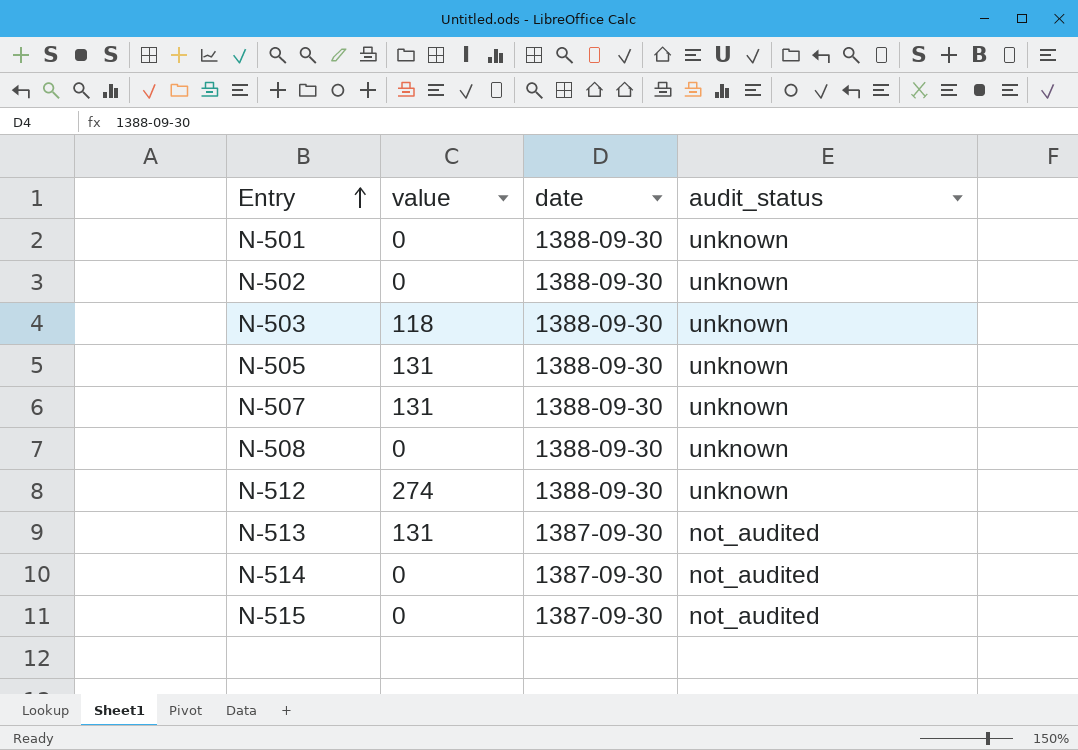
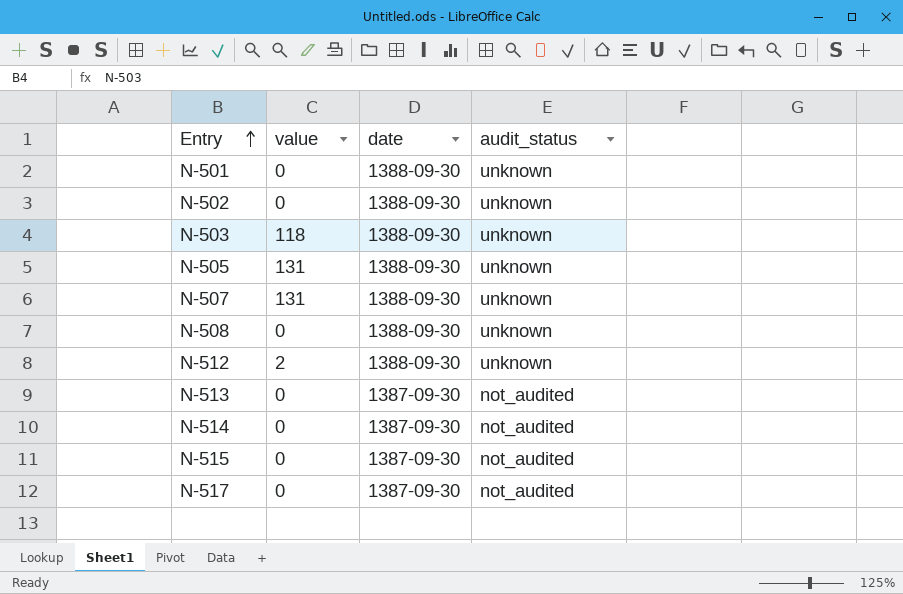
N-512 | value: 274 -> 2
N-513 | value: 131 -> 0
row N-517: none -> 0 | 1387-09-30 | not_audited

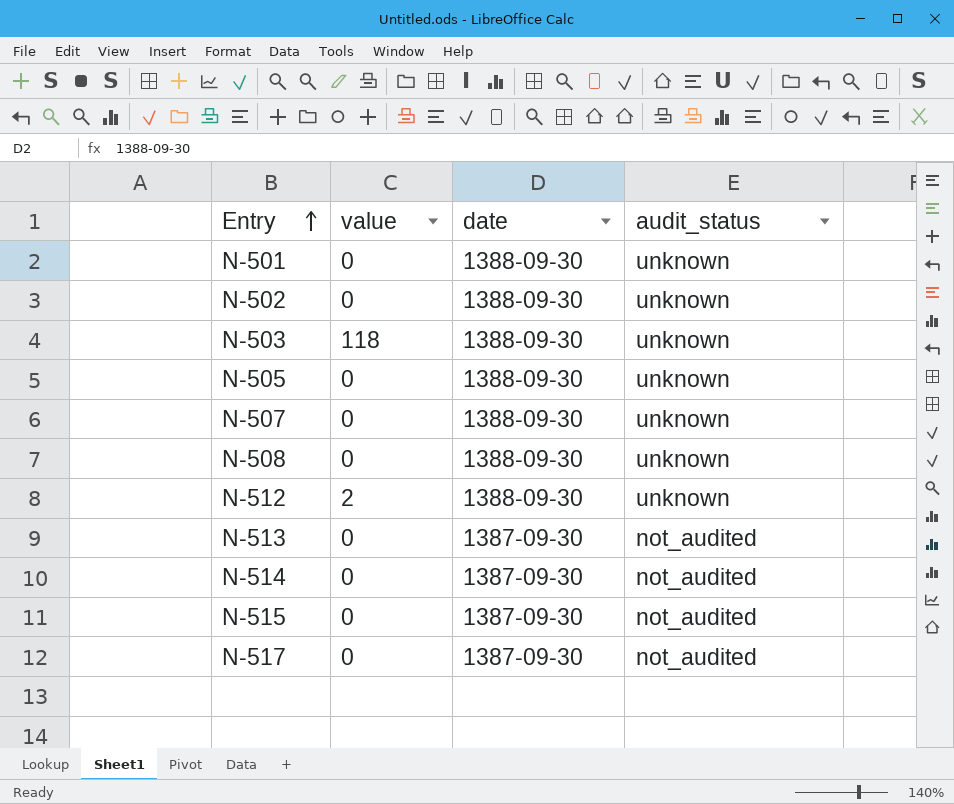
N-505 | value: 131 -> 0
N-507 | value: 131 -> 0

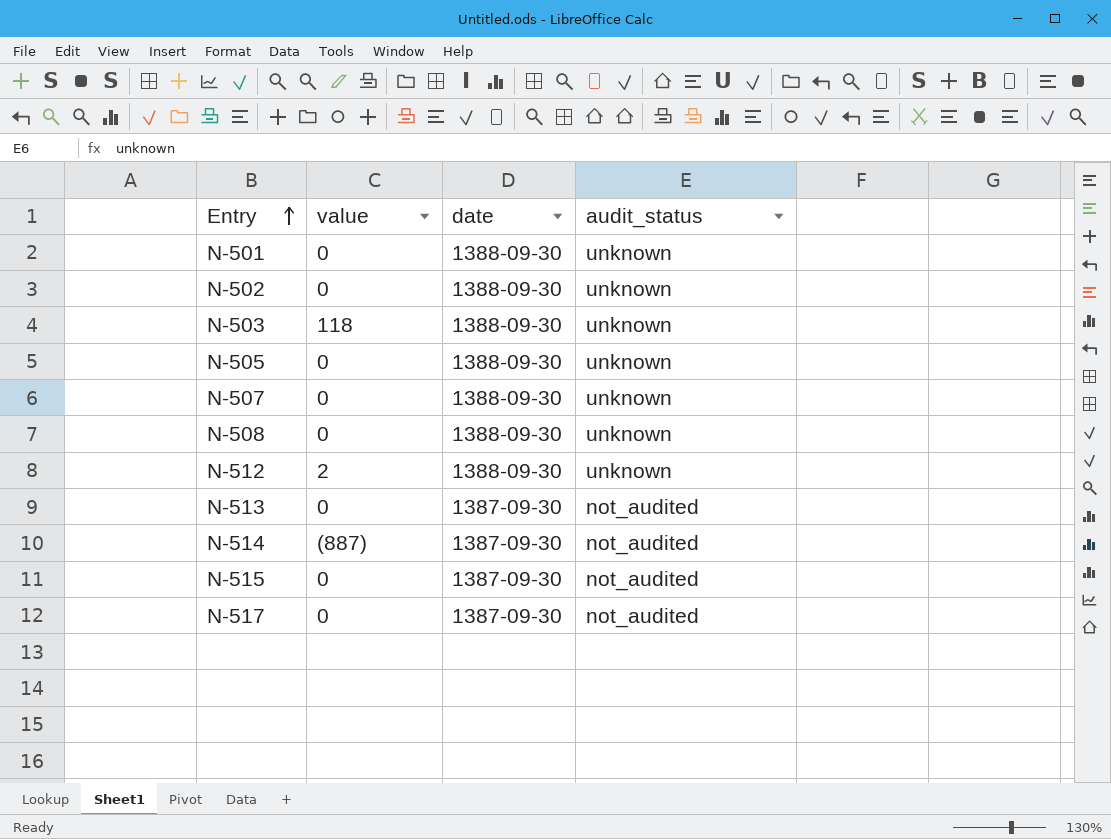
N-514 | value: 0 -> (887)

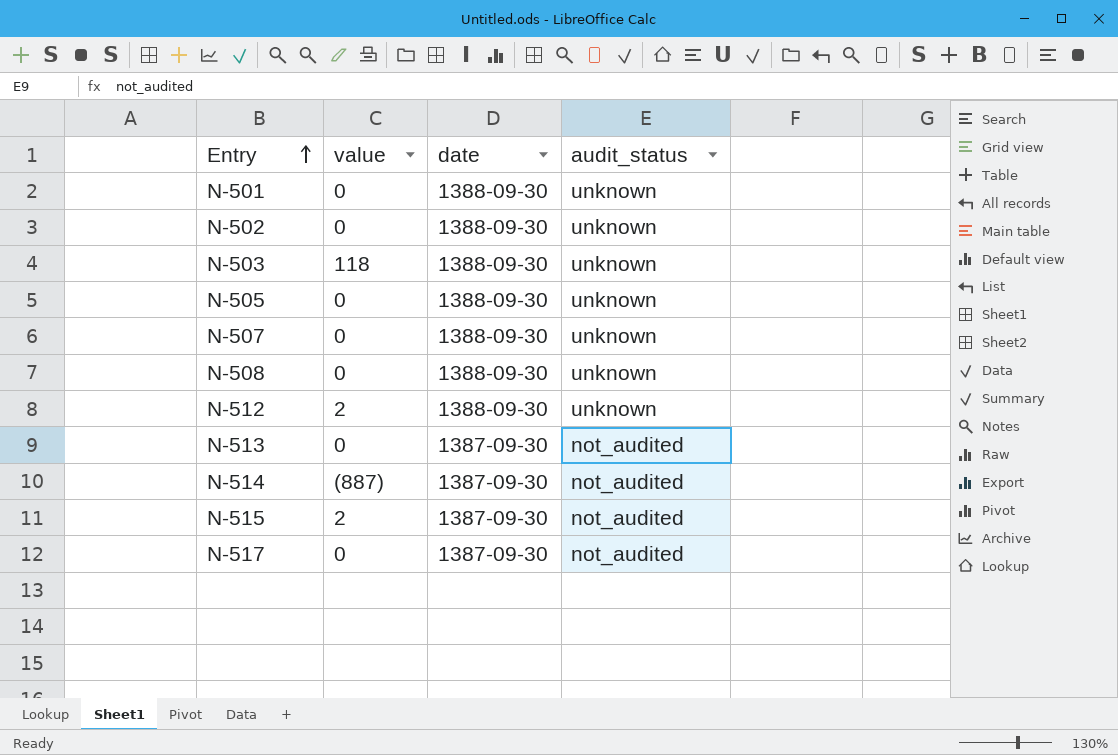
N-515 | value: 0 -> 2

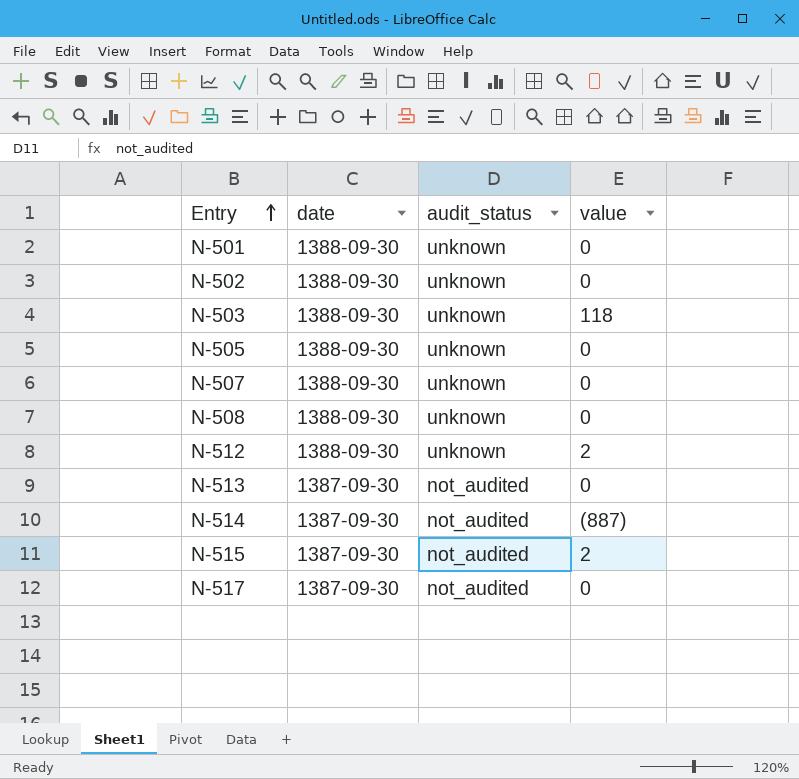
column value | position: 2 -> 4

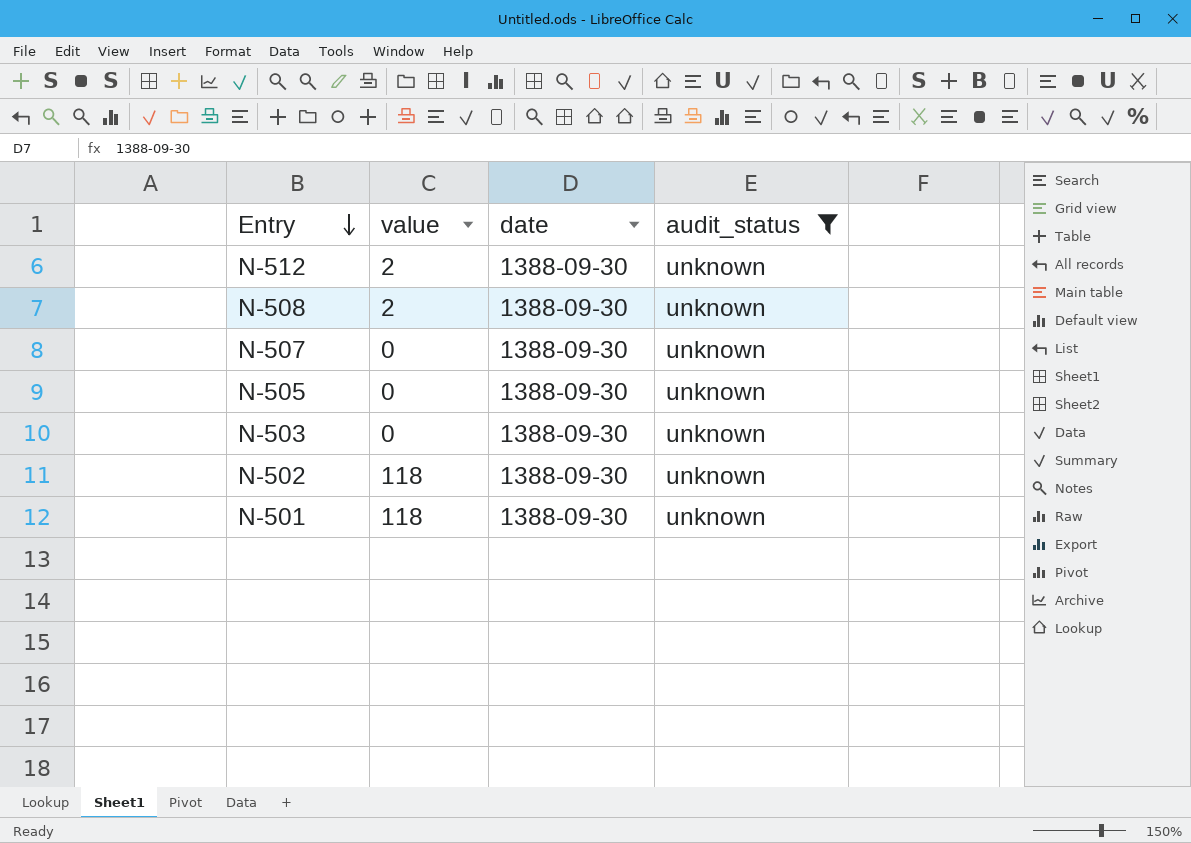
filter: none -> audit_status = unknown
row order: Entry ascending -> Entry descending
column value | position: 4 -> 2
N-508 | value: 0 -> 2
N-503 | value: 118 -> 0
N-502 | value: 0 -> 118
N-501 | value: 0 -> 118

